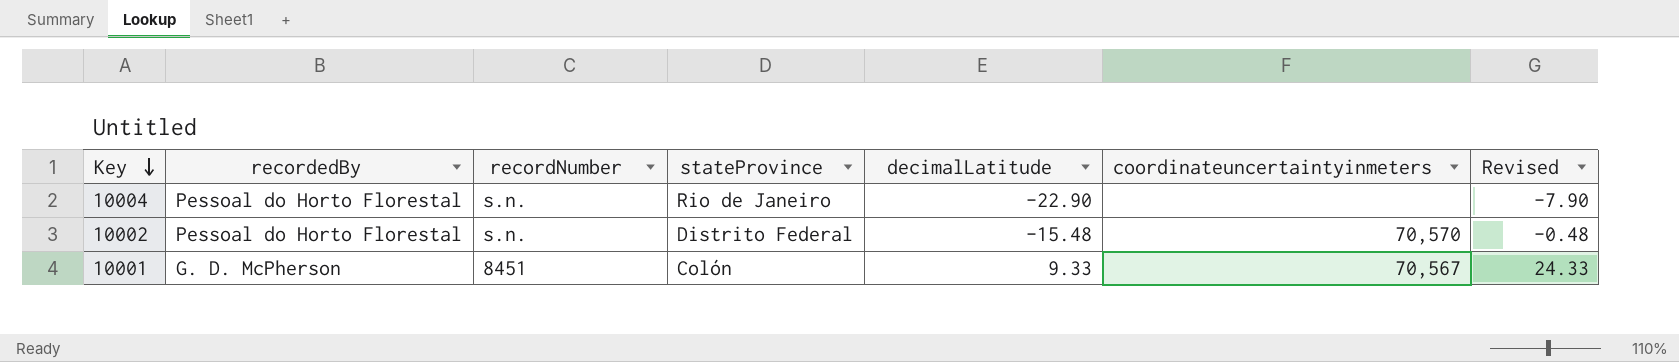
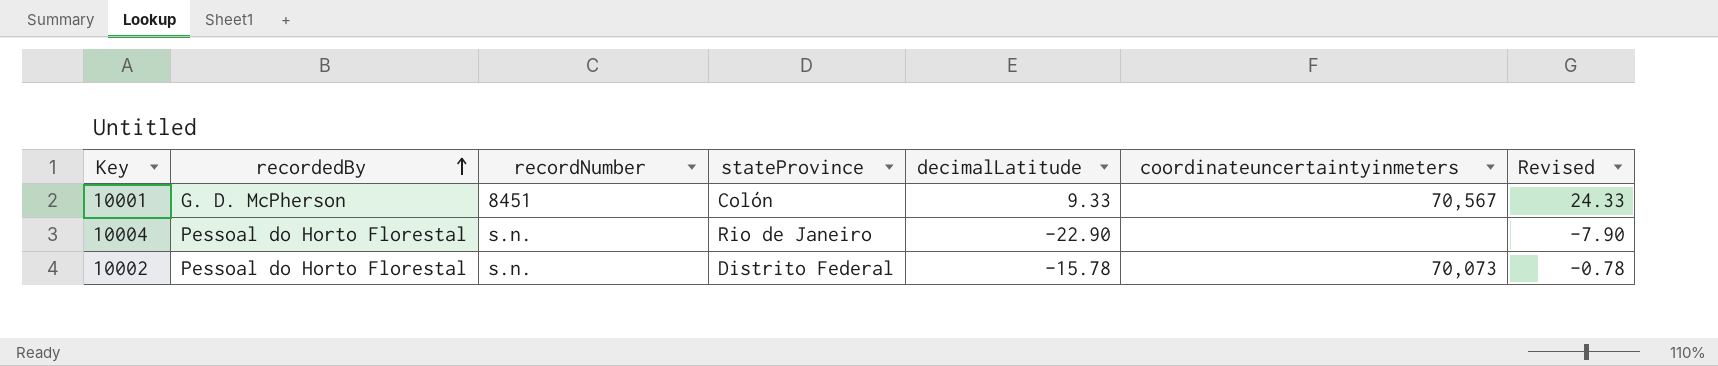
row order: Key descending -> recordedBy ascending
10002 | decimalLatitude: -15.48 -> -15.78
10002 | coordinateuncertaintyinmeters: 70,570 -> 70,073
10002 | Revised: -0.48 -> -0.78

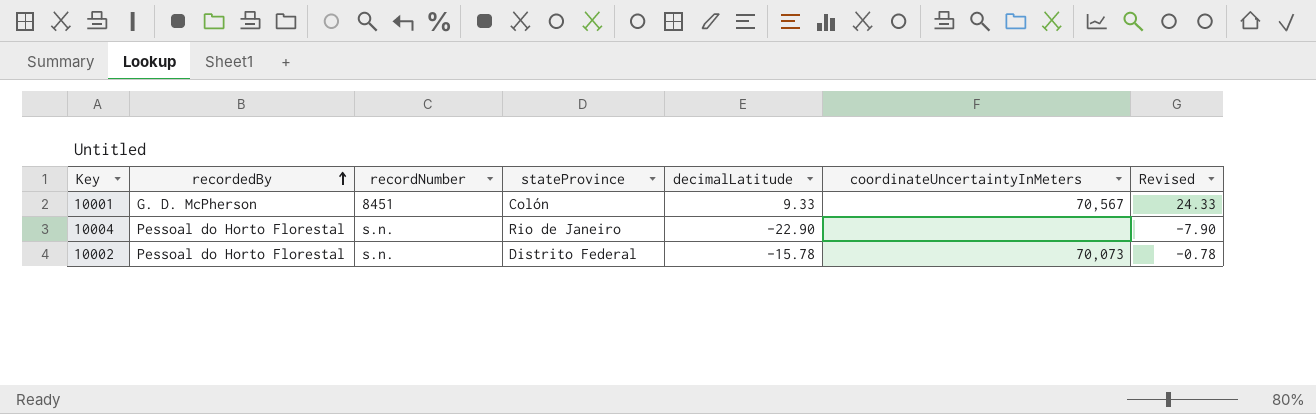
column name: coordinateuncertaintyinmeters -> coordinateUncertaintyInMeters

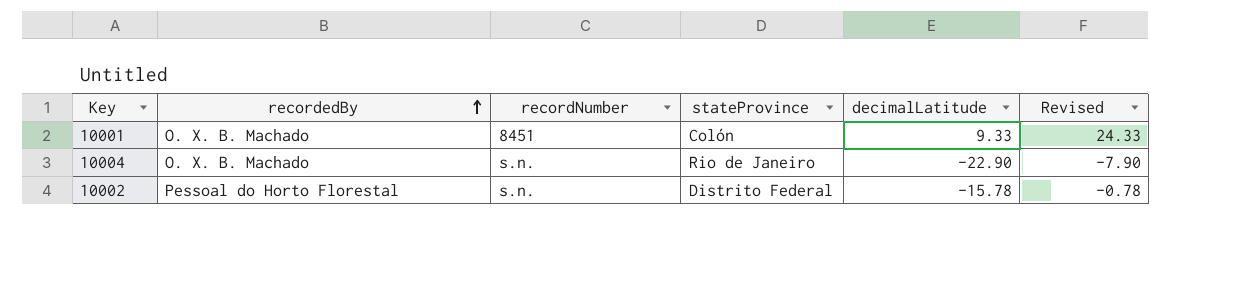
column coordinateUncertaintyInMeters | position: 6 -> none
10001 | recordedBy: G. D. McPherson -> O. X. B. Machado
10004 | recordedBy: Pessoal do Horto Florestal -> O. X. B. Machado

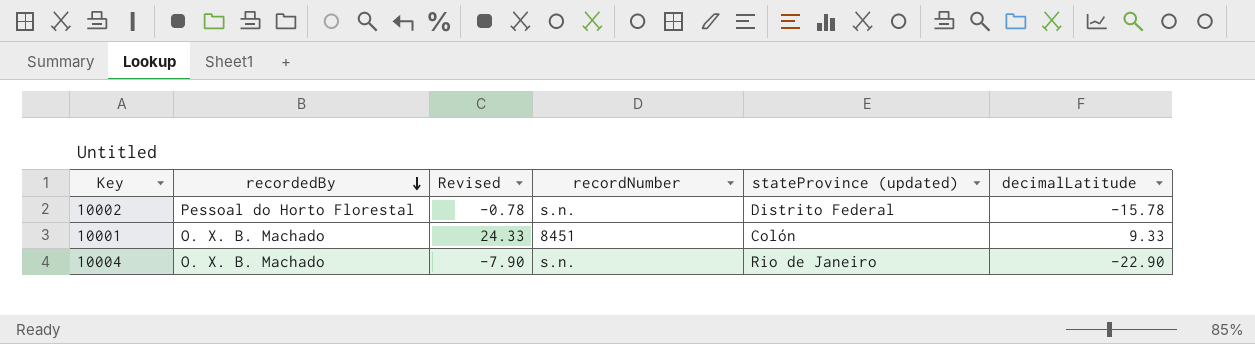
row order: recordedBy ascending -> recordedBy descending
column Revised | position: 6 -> 3
column name: stateProvince -> stateProvince (updated)

